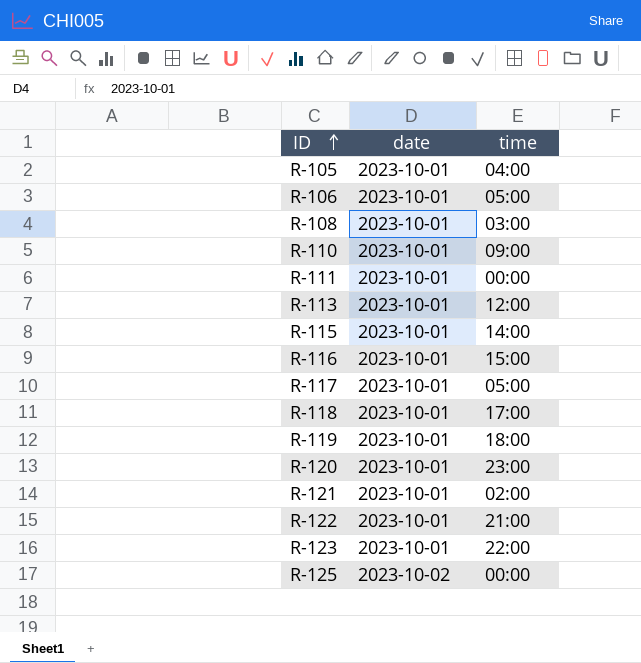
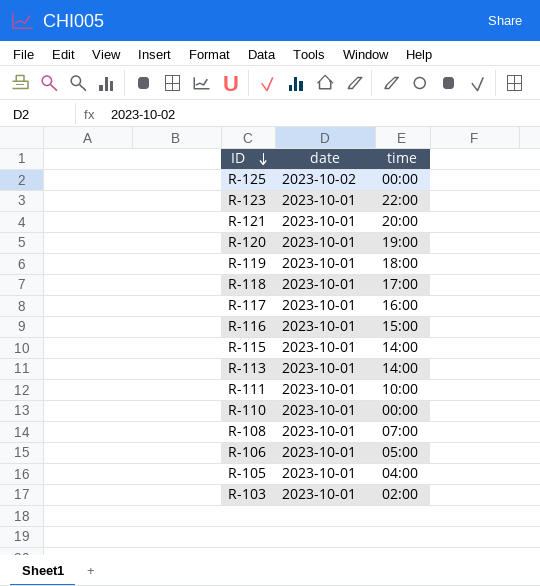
row order: ID ascending -> ID descending
row R-122: 2023-10-01 | 21:00 -> none
R-121 | time: 02:00 -> 20:00
R-120 | time: 23:00 -> 19:00
R-117 | time: 05:00 -> 16:00
R-113 | time: 12:00 -> 14:00
R-111 | time: 00:00 -> 10:00
R-110 | time: 09:00 -> 00:00
R-108 | time: 03:00 -> 07:00
row R-103: none -> 2023-10-01 | 02:00

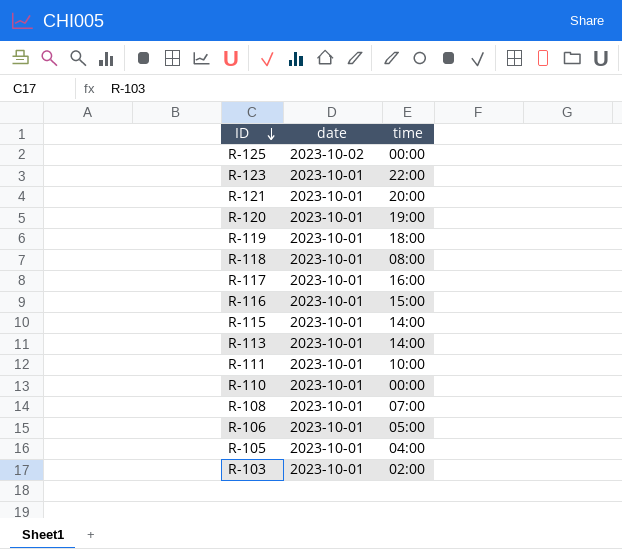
R-118 | time: 17:00 -> 08:00

